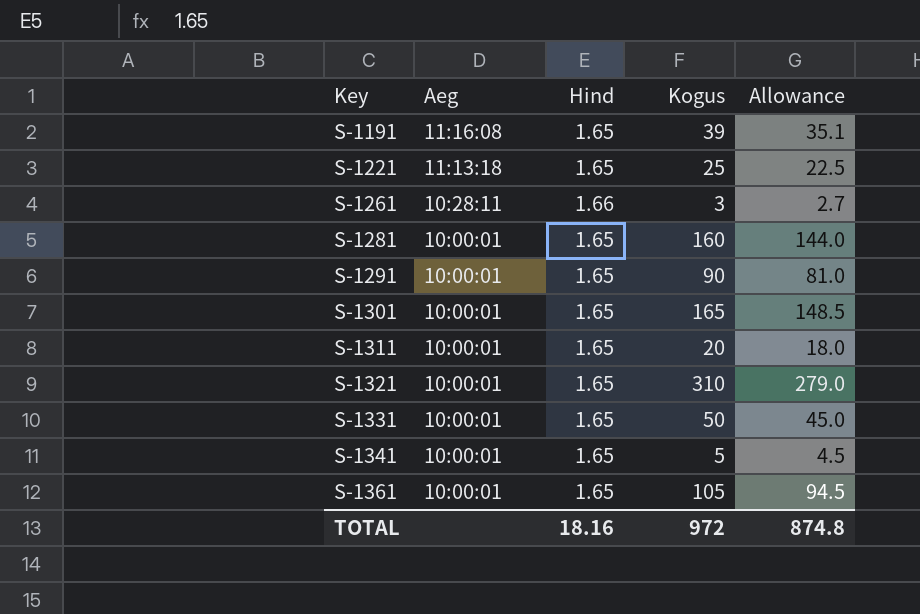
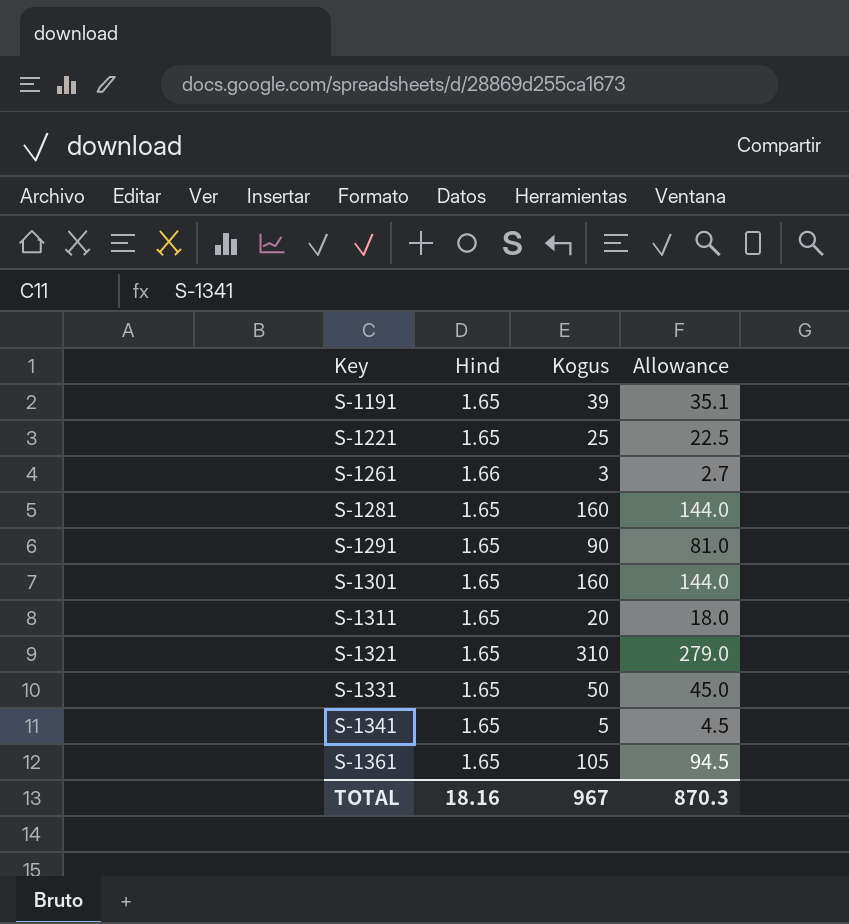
column Aeg | position: 2 -> none
S-1301 | Kogus: 165 -> 160
S-1301 | Allowance: 148.5 -> 144.0
TOTAL | Kogus: 972 -> 967
TOTAL | Allowance: 874.8 -> 870.3

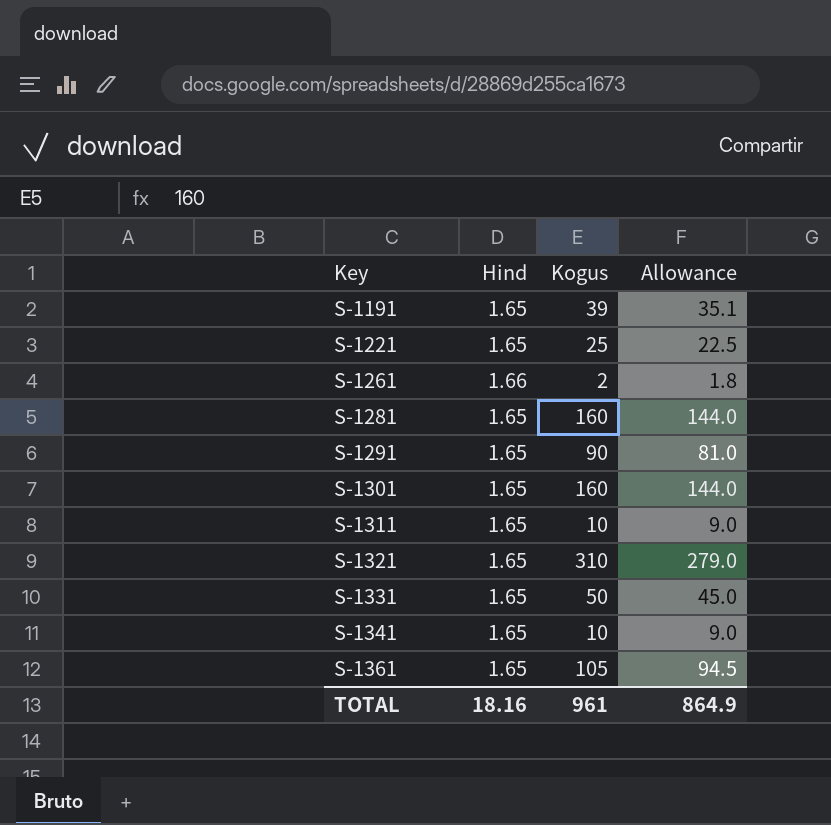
S-1261 | Kogus: 3 -> 2
S-1261 | Allowance: 2.7 -> 1.8
S-1311 | Kogus: 20 -> 10
S-1311 | Allowance: 18.0 -> 9.0
S-1341 | Kogus: 5 -> 10
S-1341 | Allowance: 4.5 -> 9.0
TOTAL | Kogus: 967 -> 961
TOTAL | Allowance: 870.3 -> 864.9

